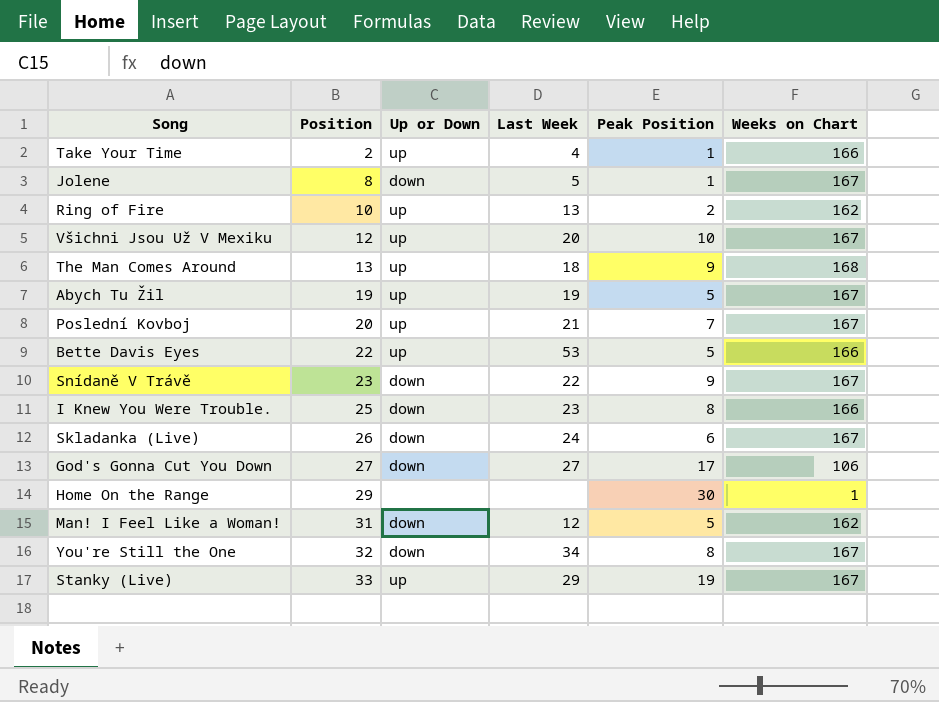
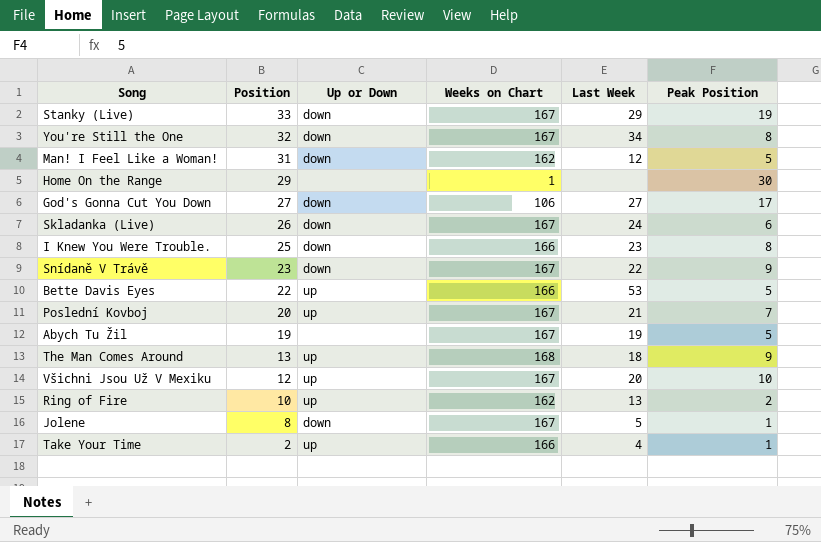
row order: Position ascending -> Position descending
column Weeks on Chart | position: 6 -> 4
Stanky (Live) | Up or Down: up -> down
Abych Tu Žil | Up or Down: up -> none

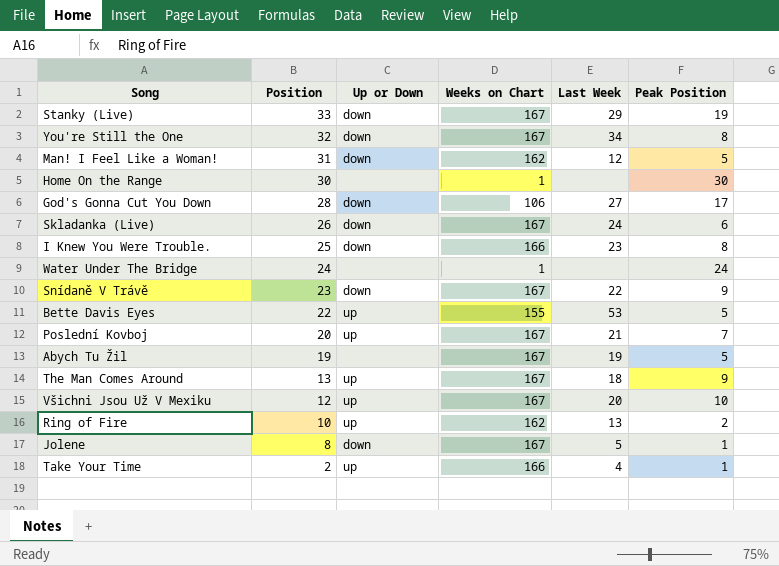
Home On the Range | Position: 29 -> 30
God's Gonna Cut You Down | Position: 27 -> 28
row Water Under The Bridge: none -> 24 | none | 1 | none | 24
Bette Davis Eyes | Weeks on Chart: 166 -> 155
The Man Comes Around | Weeks on Chart: 168 -> 167

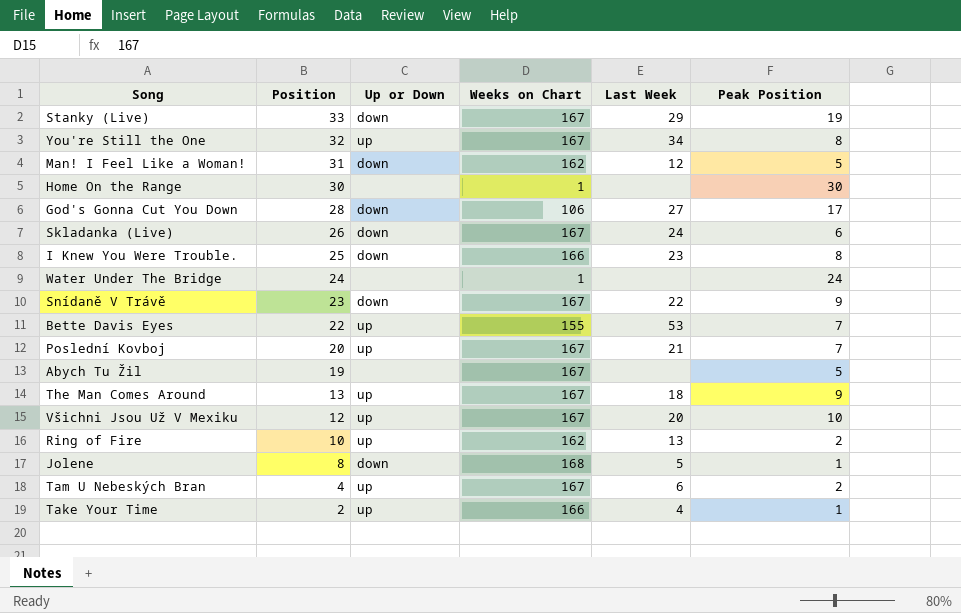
You're Still the One | Up or Down: down -> up
Bette Davis Eyes | Peak Position: 5 -> 7
Abych Tu Žil | Last Week: 19 -> none
Jolene | Weeks on Chart: 167 -> 168
row Tam U Nebeských Bran: none -> 4 | up | 167 | 6 | 2

